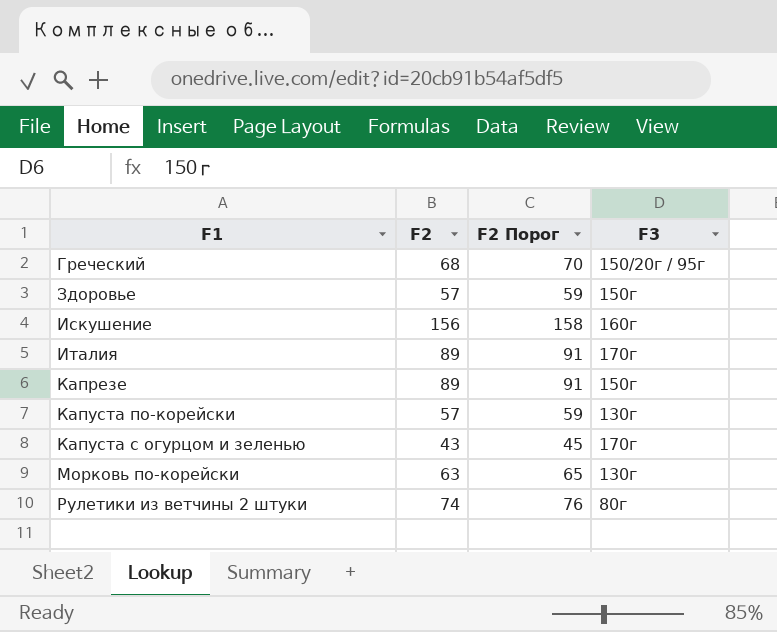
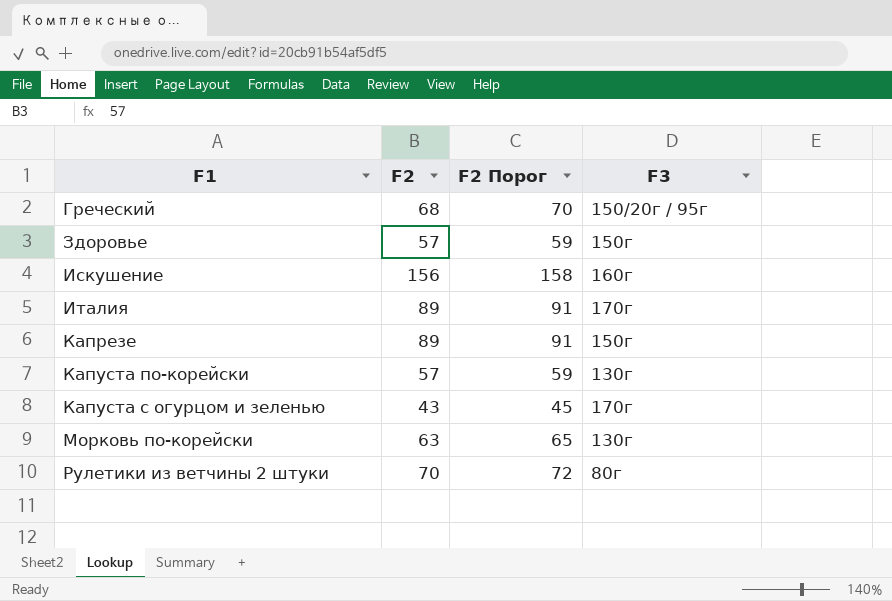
Рулетики из ветчины 2 штуки | F2: 74 -> 70
Рулетики из ветчины 2 штуки | F2 Порог: 76 -> 72

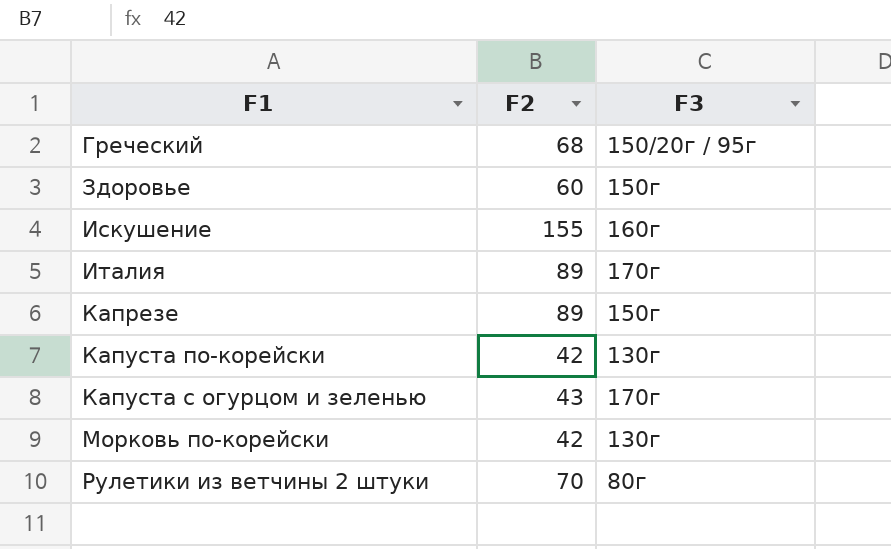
column F2 Порог | formula: [F2] + 2 -> none
Здоровье | F2: 57 -> 60
Искушение | F2: 156 -> 155
Капуста по-корейски | F2: 57 -> 42
Морковь по-корейски | F2: 63 -> 42

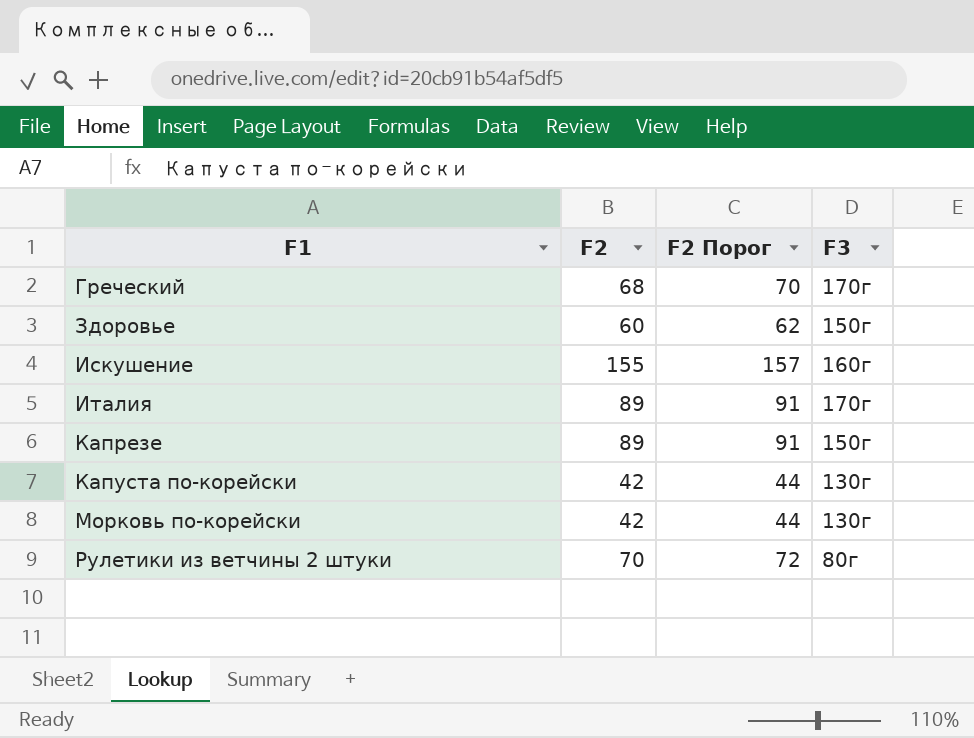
column F2 Порог | formula: none -> [F2] + 2
row Капуста с огурцом и зеленью: 43 | 170г -> none
Греческий | F3: 150/20г / 95г -> 170г

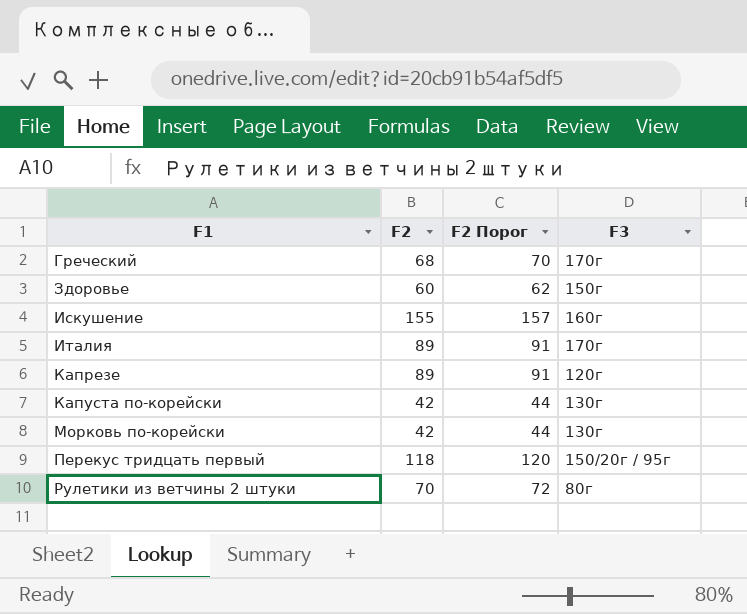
Капрезе | F3: 150г -> 120г
row Перекус тридцать первый: none -> 118 | 120 | 150/20г / 95г

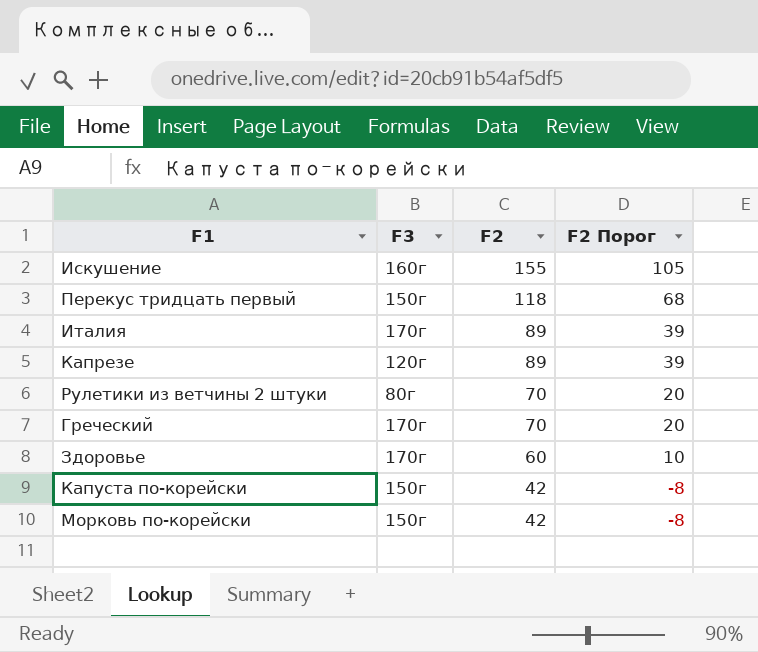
row order: F1 ascending -> F2 descending
column F3 | position: 4 -> 2
column F2 Порог | formula: [F2] + 2 -> [F2] - 50
Перекус тридцать первый | F3: 150/20г / 95г -> 150г
Греческий | F2: 68 -> 70
Здоровье | F3: 150г -> 170г
Капуста по-корейски | F3: 130г -> 150г
Морковь по-корейски | F3: 130г -> 150г

